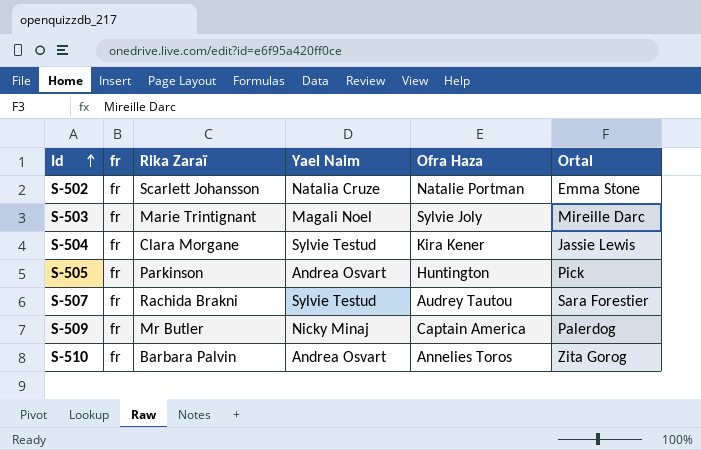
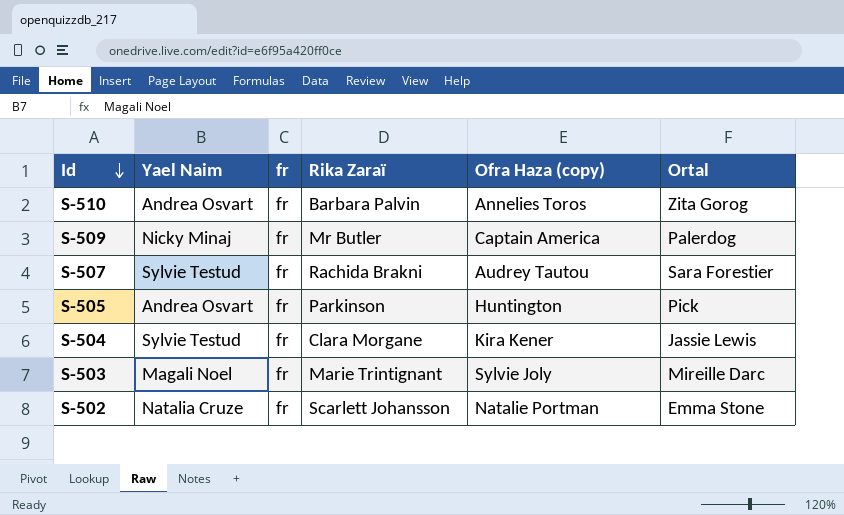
row order: Id ascending -> Id descending
column Yael Naim | position: 4 -> 2
column name: Ofra Haza -> Ofra Haza (copy)

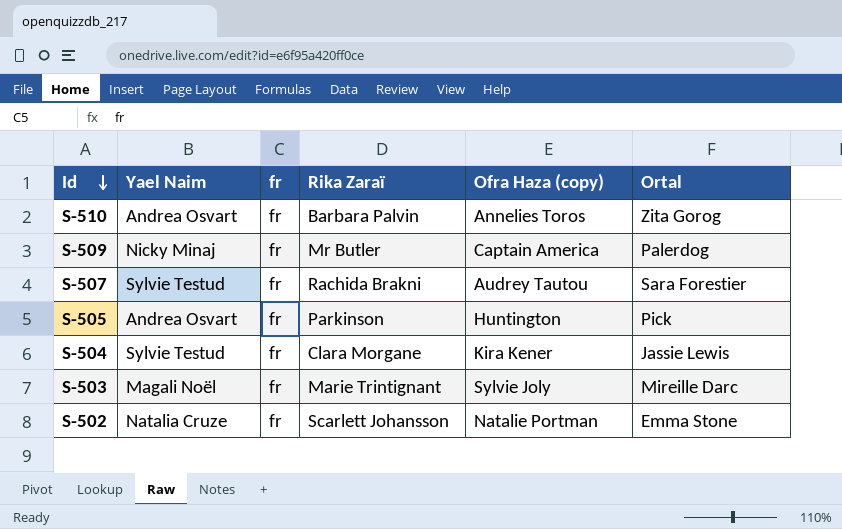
S-503 | Yael Naim: Magali Noel -> Magali Noël

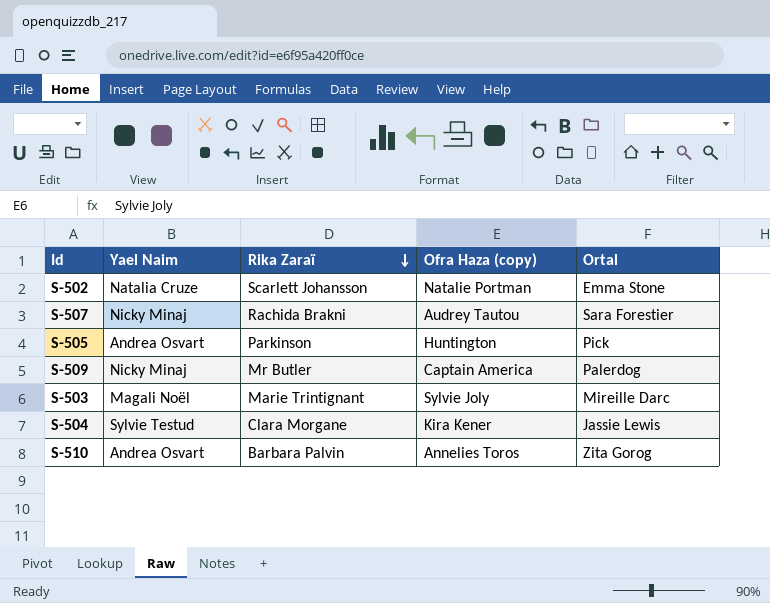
row order: Id descending -> Rika Zaraï descending
column fr | position: 3 -> none
S-507 | Yael Naim: Sylvie Testud -> Nicky Minaj

